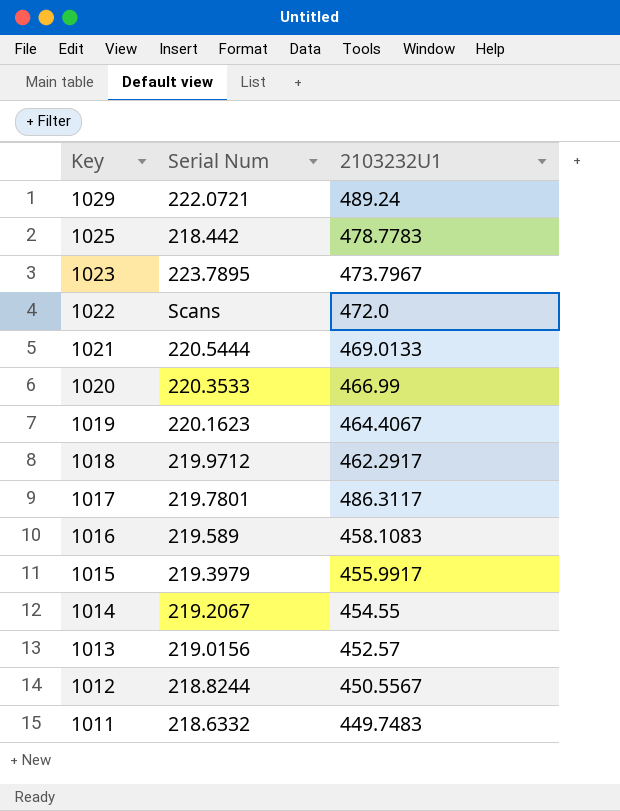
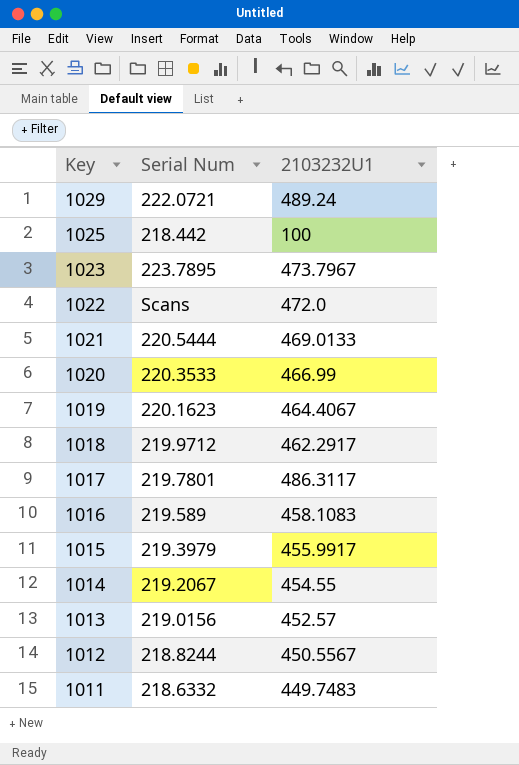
1025 | 2103232U1: 478.7783 -> 100

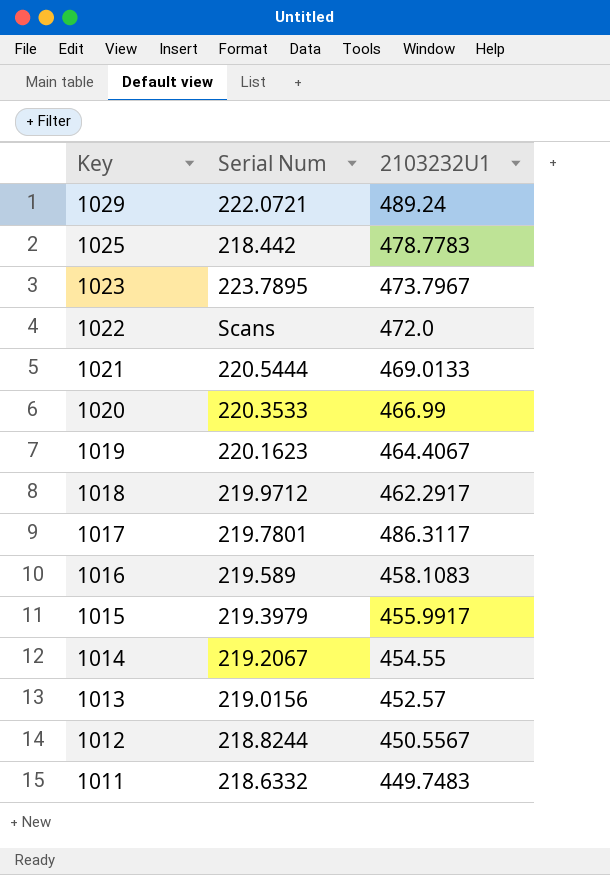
1025 | 2103232U1: 100 -> 478.7783

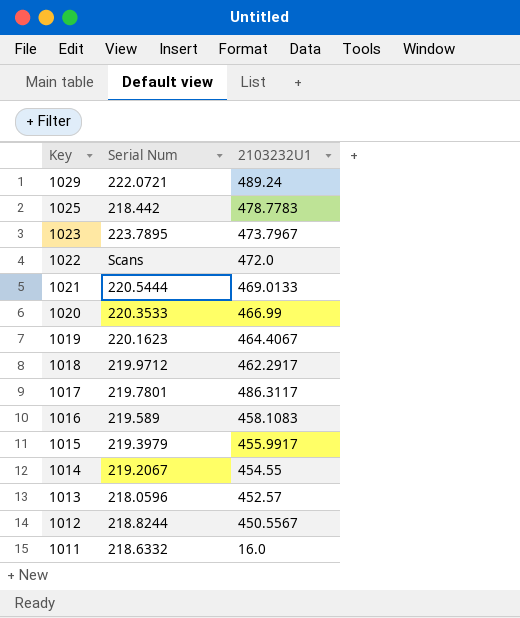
1013 | Serial Num: 219.0156 -> 218.0596
1011 | 2103232U1: 449.7483 -> 16.0

